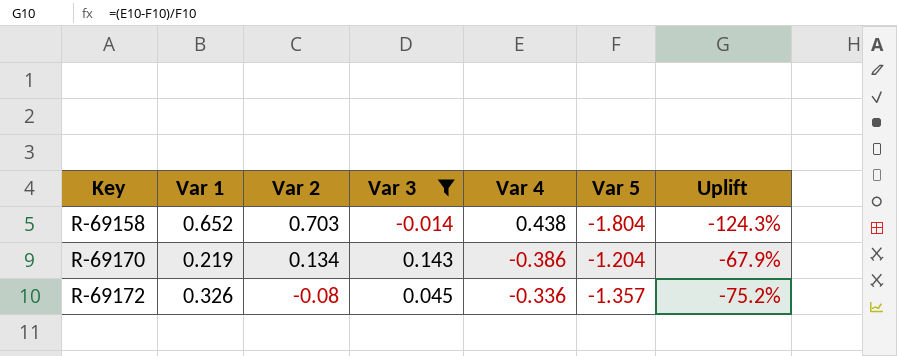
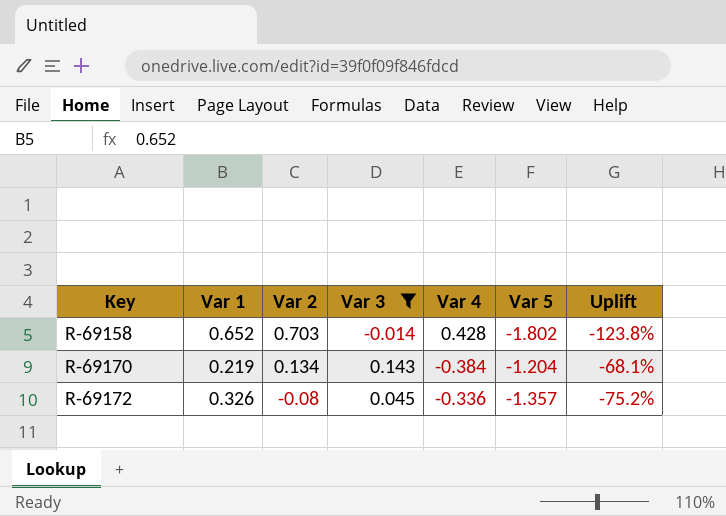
R-69158 | Var 4: 0.438 -> 0.428
R-69158 | Var 5: -1.804 -> -1.802
R-69158 | Uplift: -124.3% -> -123.8%
R-69170 | Var 4: -0.386 -> -0.384
R-69170 | Uplift: -67.9% -> -68.1%

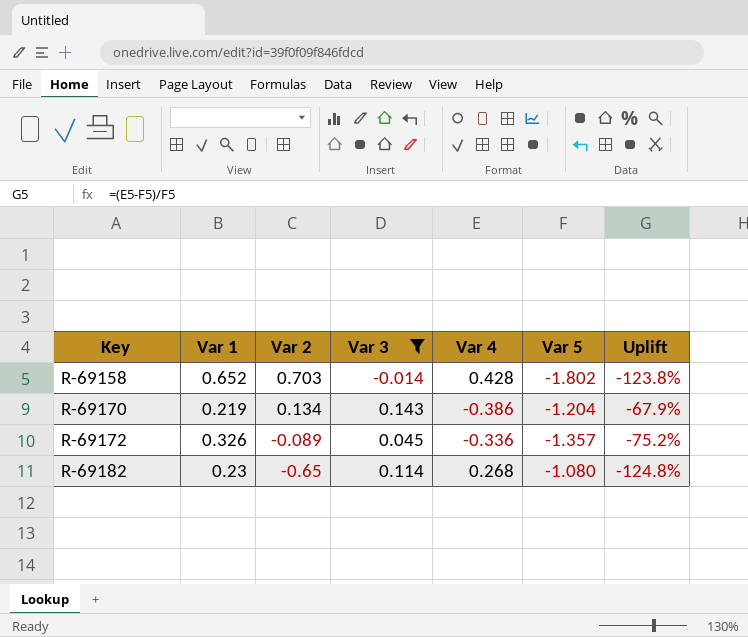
R-69170 | Var 4: -0.384 -> -0.386
R-69170 | Uplift: -68.1% -> -67.9%
R-69172 | Var 2: -0.08 -> -0.089
row R-69182: none -> 0.23 | -0.65 | 0.114 | 0.268 | -1.080 | -124.8%

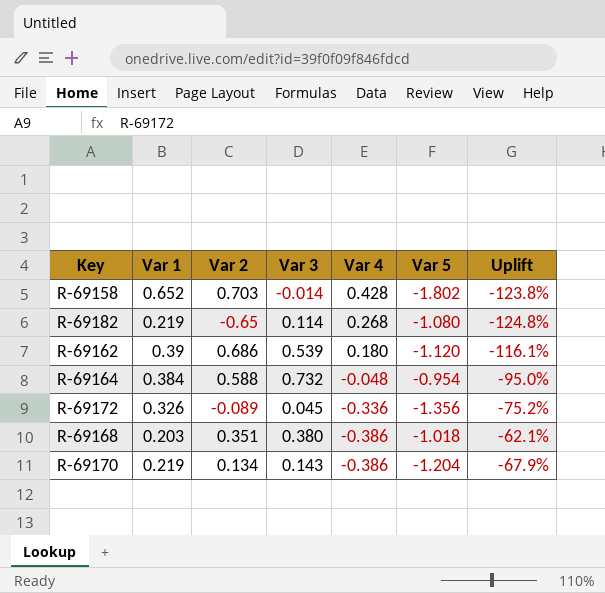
filter: Var 3 <= 0.143 -> none
row order: Key ascending -> Var 4 descending
R-69182 | Var 1: 0.23 -> 0.219
R-69172 | Var 5: -1.357 -> -1.356

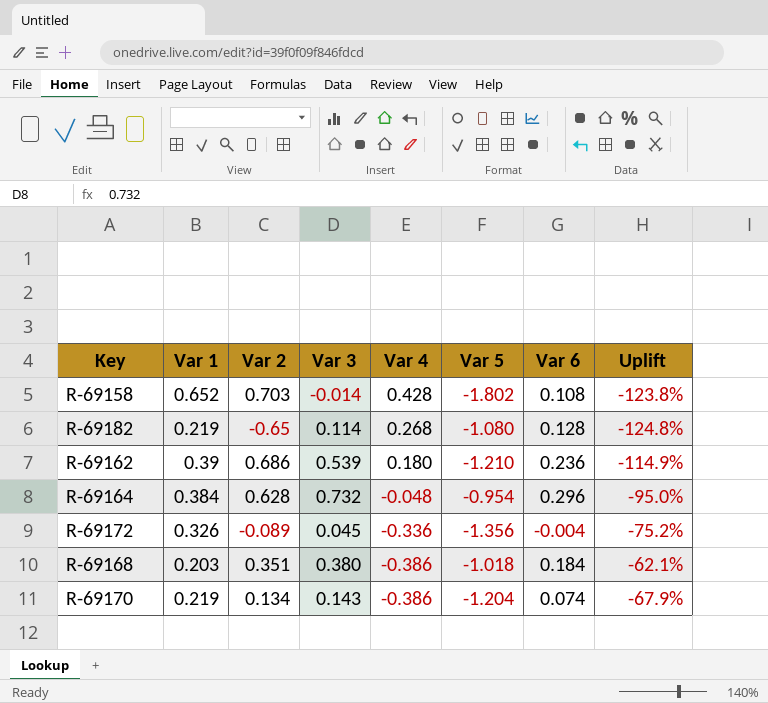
column Var 6 | position: none -> 7
R-69162 | Var 5: -1.120 -> -1.210
R-69162 | Uplift: -116.1% -> -114.9%
R-69164 | Var 2: 0.588 -> 0.628

